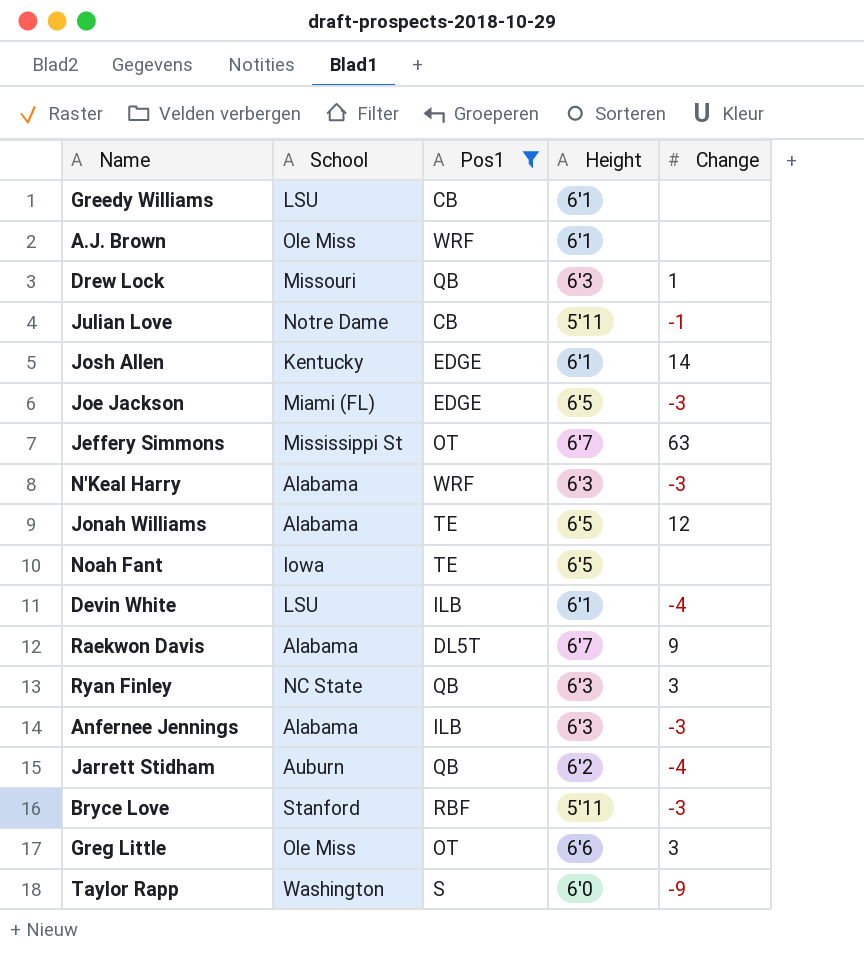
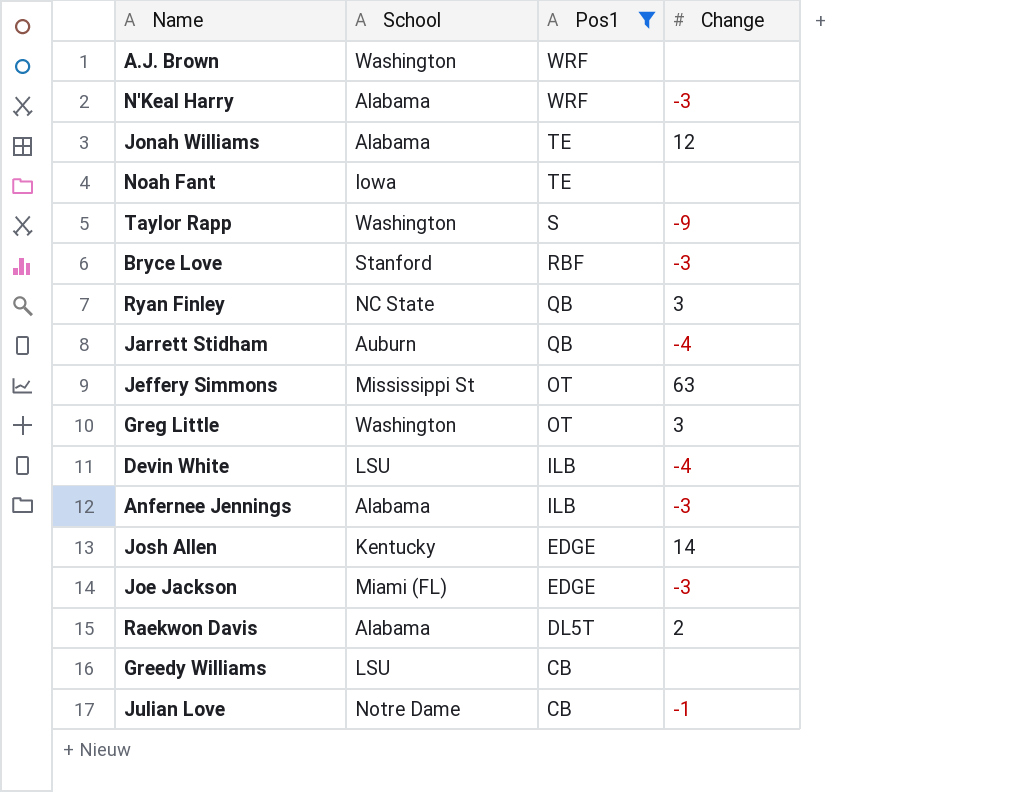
row order: none -> Pos1 descending
column Height | position: 4 -> none
row Drew Lock: Missouri | QB | 6'3 | 1 -> none
A.J. Brown | School: Ole Miss -> Washington
Greg Little | School: Ole Miss -> Washington
Raekwon Davis | Change: 9 -> 2

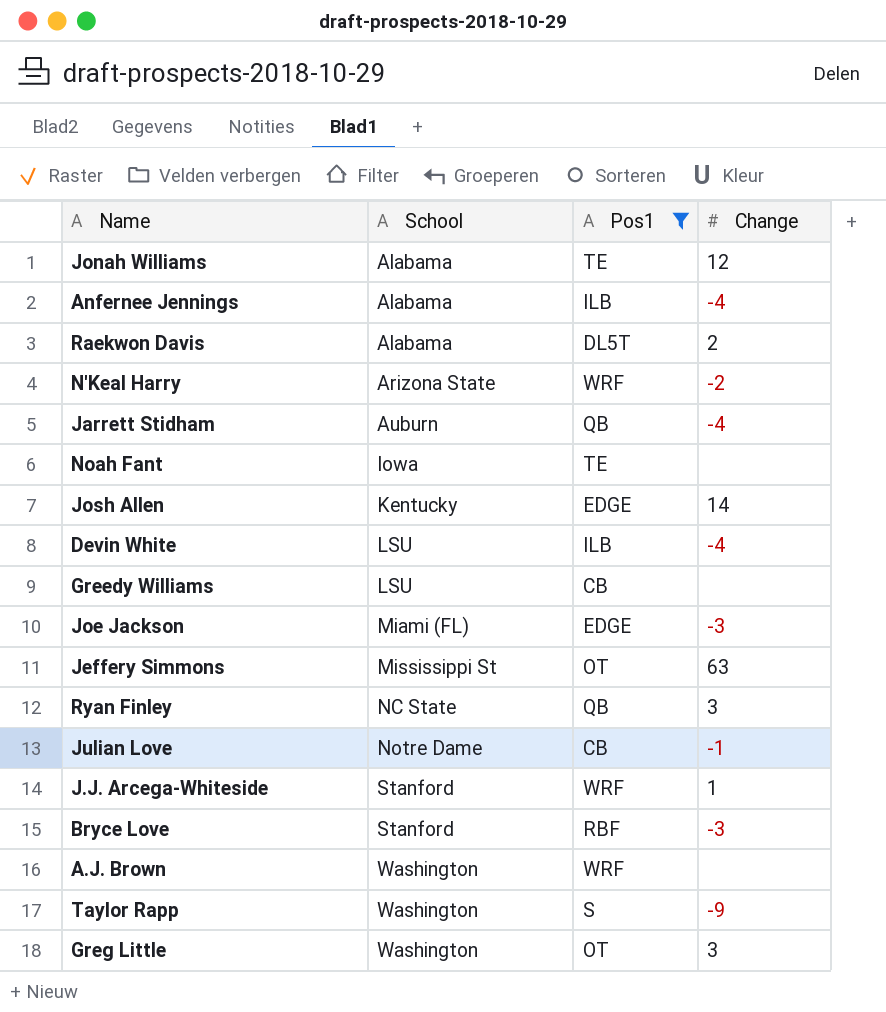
row order: Pos1 descending -> School ascending
Anfernee Jennings | Change: -3 -> -4
N'Keal Harry | School: Alabama -> Arizona State
N'Keal Harry | Change: -3 -> -2
row J.J. Arcega-Whiteside: none -> Stanford | WRF | 1

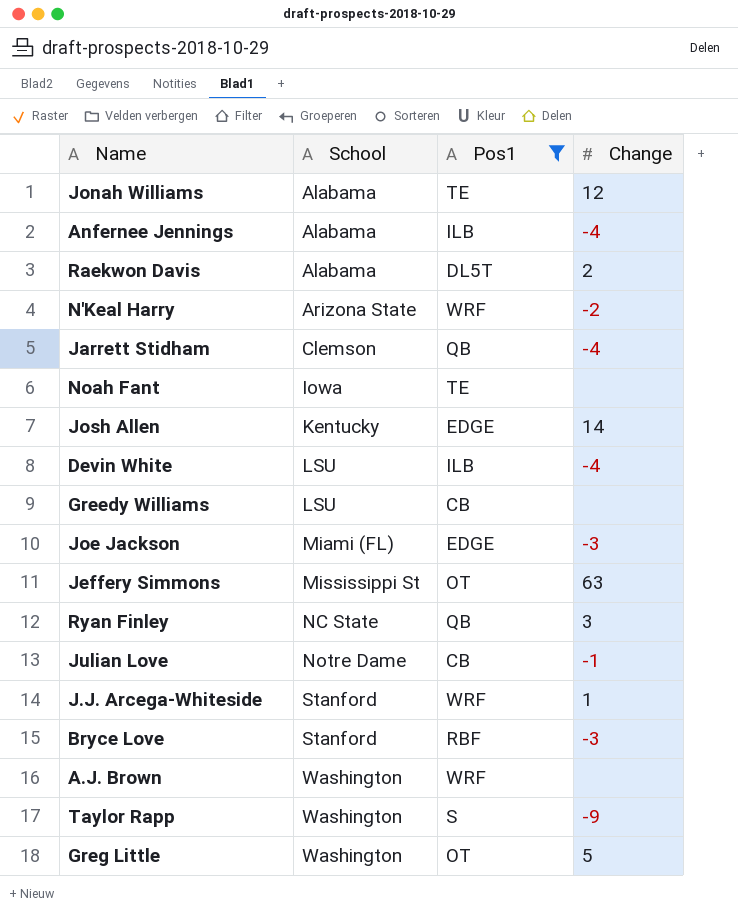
Jarrett Stidham | School: Auburn -> Clemson
Greg Little | Change: 3 -> 5

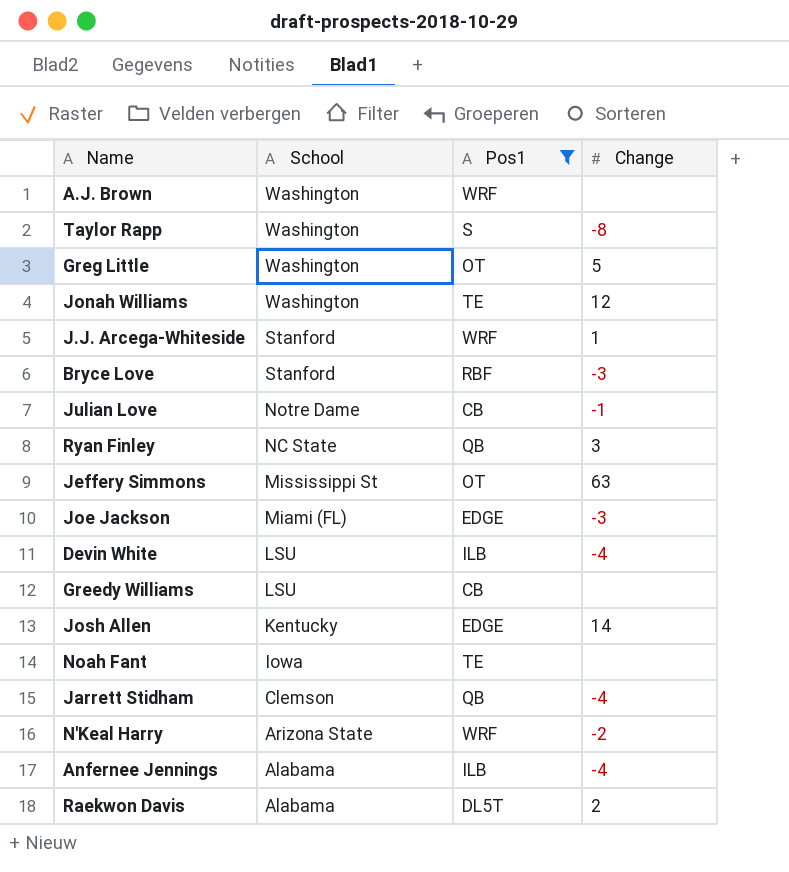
row order: School ascending -> School descending
Taylor Rapp | Change: -9 -> -8
Jonah Williams | School: Alabama -> Washington

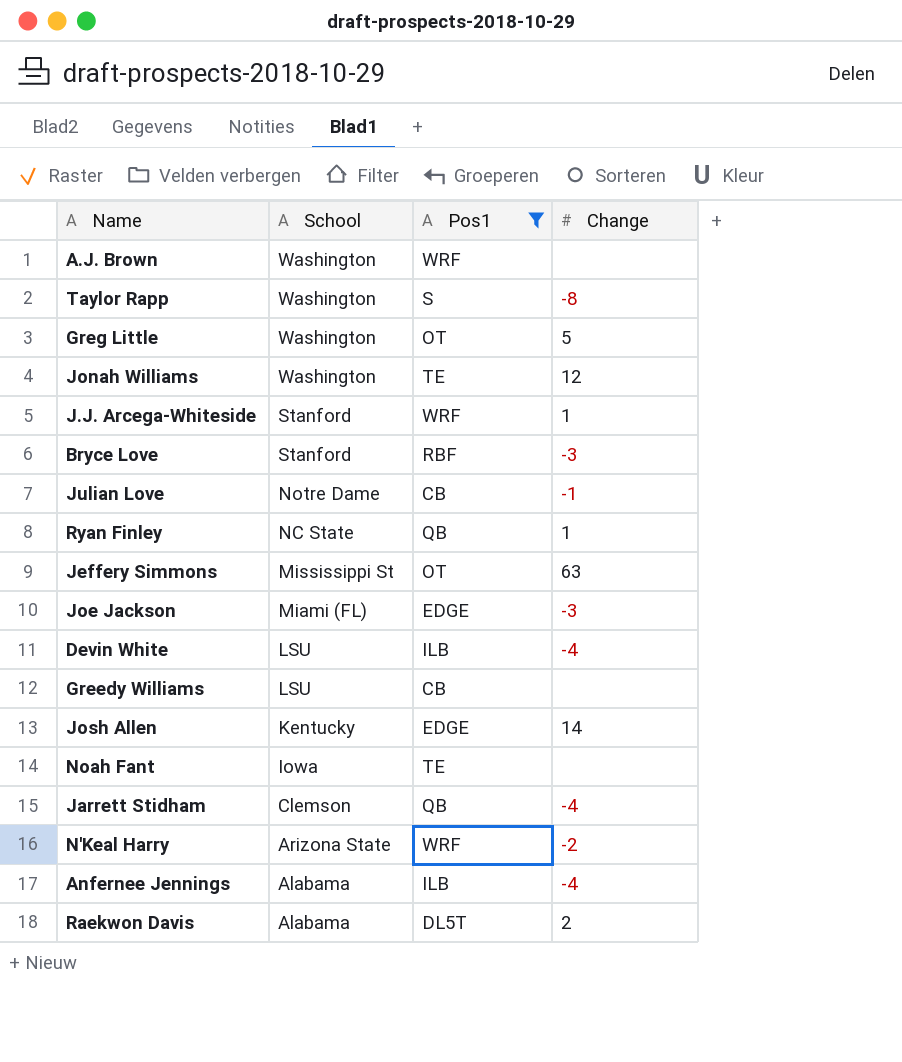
Ryan Finley | Change: 3 -> 1

